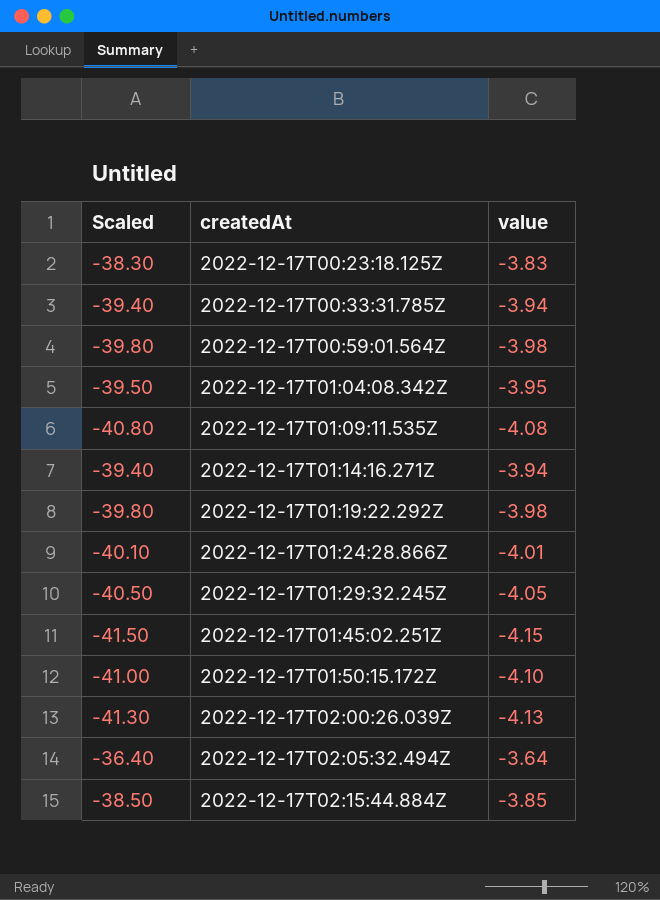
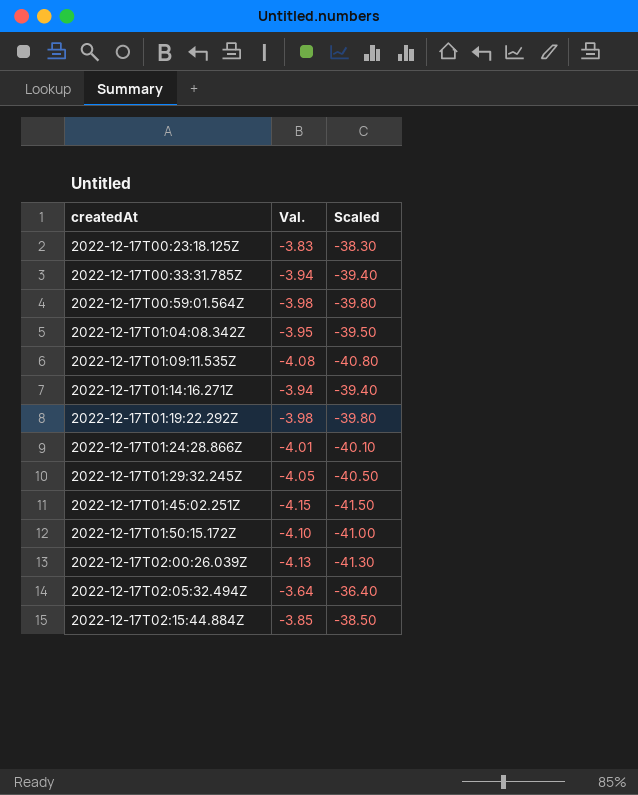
column name: value -> Val.
column Scaled | position: 1 -> 3

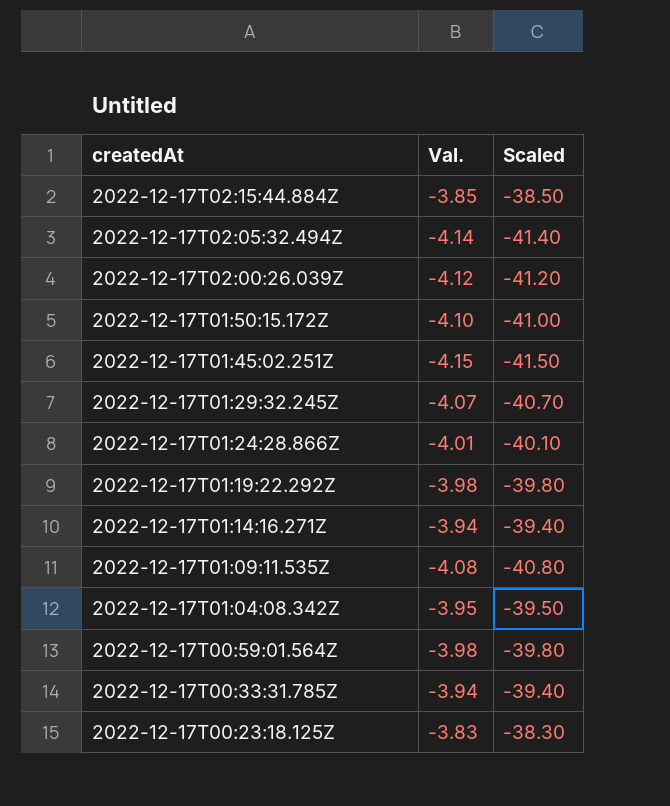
row order: createdAt ascending -> createdAt descending
2022-12-17T02:05:32.494Z | Val.: -3.64 -> -4.14
2022-12-17T02:05:32.494Z | Scaled: -36.40 -> -41.40
2022-12-17T02:00:26.039Z | Val.: -4.13 -> -4.12
2022-12-17T02:00:26.039Z | Scaled: -41.30 -> -41.20
2022-12-17T01:29:32.245Z | Val.: -4.05 -> -4.07
2022-12-17T01:29:32.245Z | Scaled: -40.50 -> -40.70

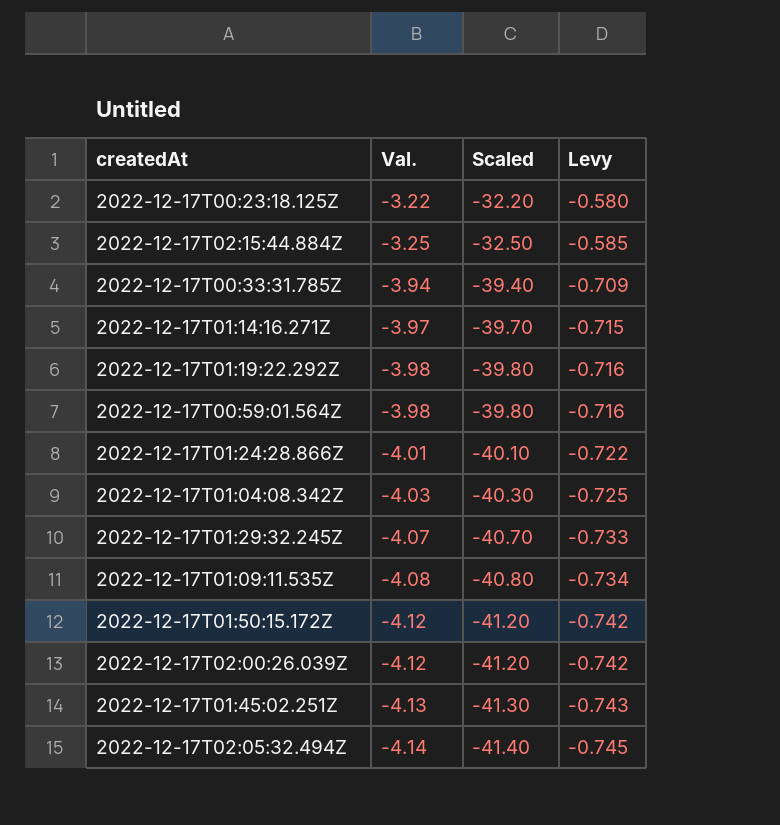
row order: createdAt descending -> Val. descending
column Levy | formula: none -> [Val.] * 0.18
2022-12-17T00:23:18.125Z | Val.: -3.83 -> -3.22
2022-12-17T00:23:18.125Z | Scaled: -38.30 -> -32.20
2022-12-17T02:15:44.884Z | Val.: -3.85 -> -3.25
2022-12-17T02:15:44.884Z | Scaled: -38.50 -> -32.50
2022-12-17T01:14:16.271Z | Val.: -3.94 -> -3.97
2022-12-17T01:14:16.271Z | Scaled: -39.40 -> -39.70
2022-12-17T01:04:08.342Z | Val.: -3.95 -> -4.03
2022-12-17T01:04:08.342Z | Scaled: -39.50 -> -40.30
2022-12-17T01:50:15.172Z | Val.: -4.10 -> -4.12
2022-12-17T01:50:15.172Z | Scaled: -41.00 -> -41.20
2022-12-17T01:45:02.251Z | Val.: -4.15 -> -4.13
2022-12-17T01:45:02.251Z | Scaled: -41.50 -> -41.30

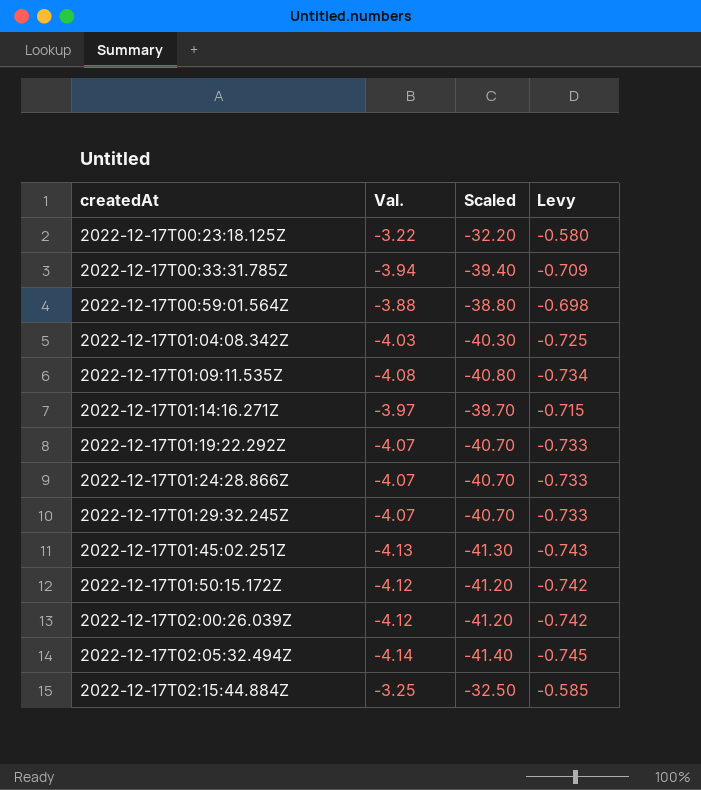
row order: Val. descending -> createdAt ascending
2022-12-17T00:59:01.564Z | Val.: -3.98 -> -3.88
2022-12-17T00:59:01.564Z | Scaled: -39.80 -> -38.80
2022-12-17T00:59:01.564Z | Levy: -0.716 -> -0.698
2022-12-17T01:19:22.292Z | Val.: -3.98 -> -4.07
2022-12-17T01:19:22.292Z | Scaled: -39.80 -> -40.70
2022-12-17T01:19:22.292Z | Levy: -0.716 -> -0.733
2022-12-17T01:24:28.866Z | Val.: -4.01 -> -4.07
2022-12-17T01:24:28.866Z | Scaled: -40.10 -> -40.70
2022-12-17T01:24:28.866Z | Levy: -0.722 -> -0.733

